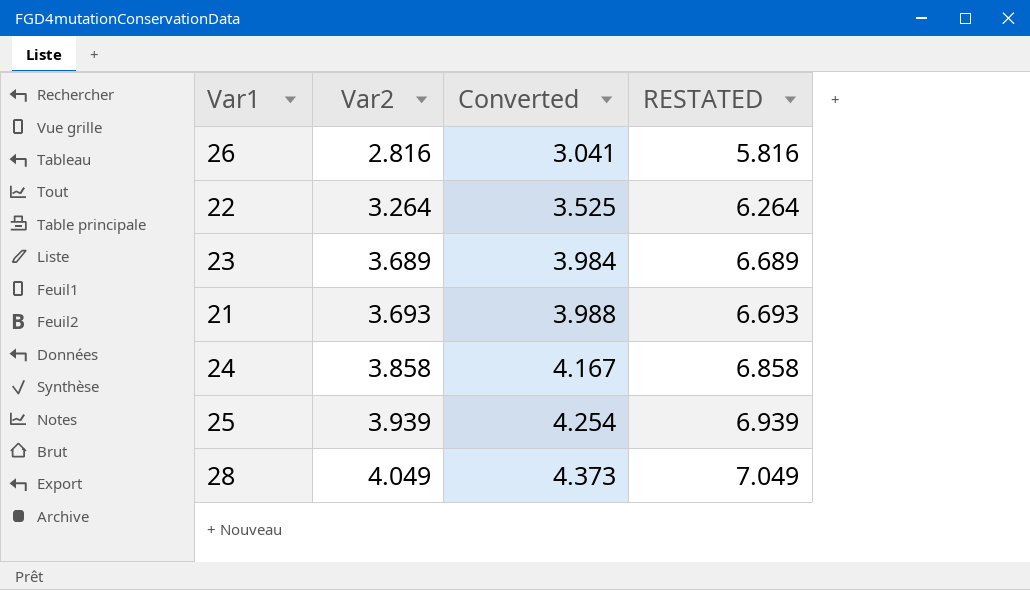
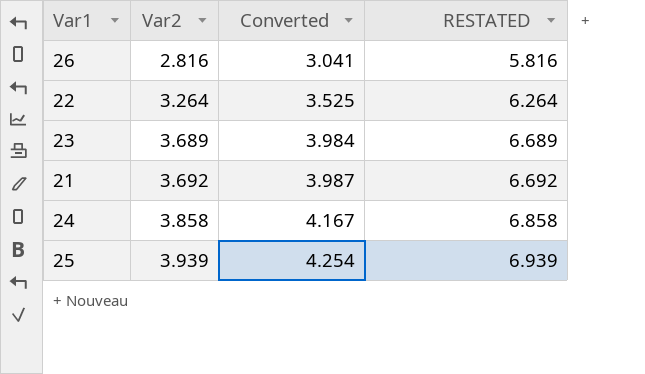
row 28: 4.049 | 4.373 | 7.049 -> none
21 | Var2: 3.693 -> 3.692
21 | Converted: 3.988 -> 3.987
21 | RESTATED: 6.693 -> 6.692

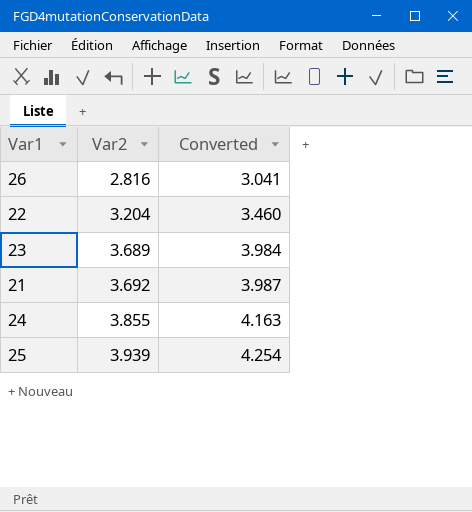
column RESTATED | formula: [Var2] + 3 -> none
22 | Var2: 3.264 -> 3.204
22 | Converted: 3.525 -> 3.460
24 | Var2: 3.858 -> 3.855
24 | Converted: 4.167 -> 4.163

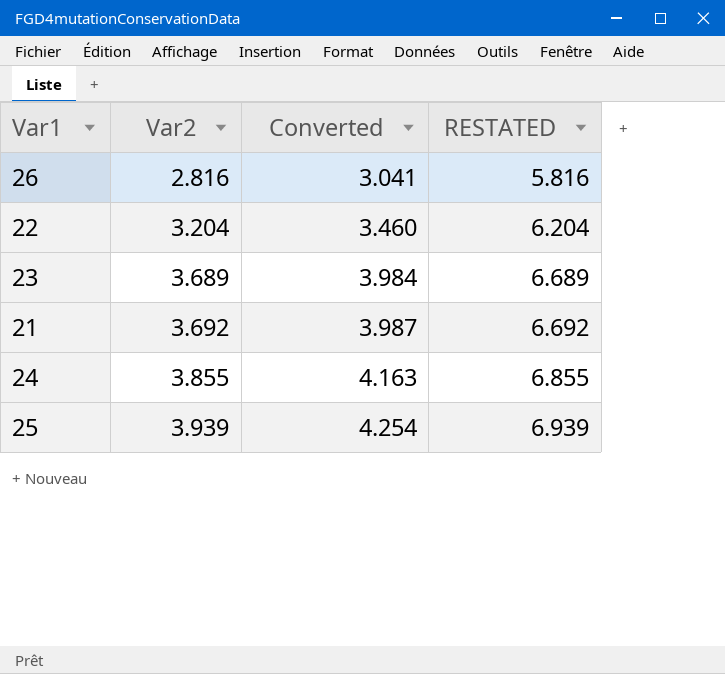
column RESTATED | formula: none -> [Var2] + 3

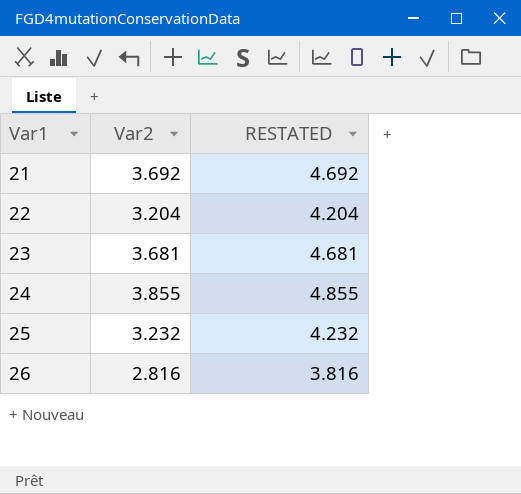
row order: Var2 ascending -> Var1 ascending
column Converted | formula: [Var2] * 1.08 -> none
column RESTATED | formula: [Var2] + 3 -> [Var2] + 1
23 | Var2: 3.689 -> 3.681
25 | Var2: 3.939 -> 3.232

